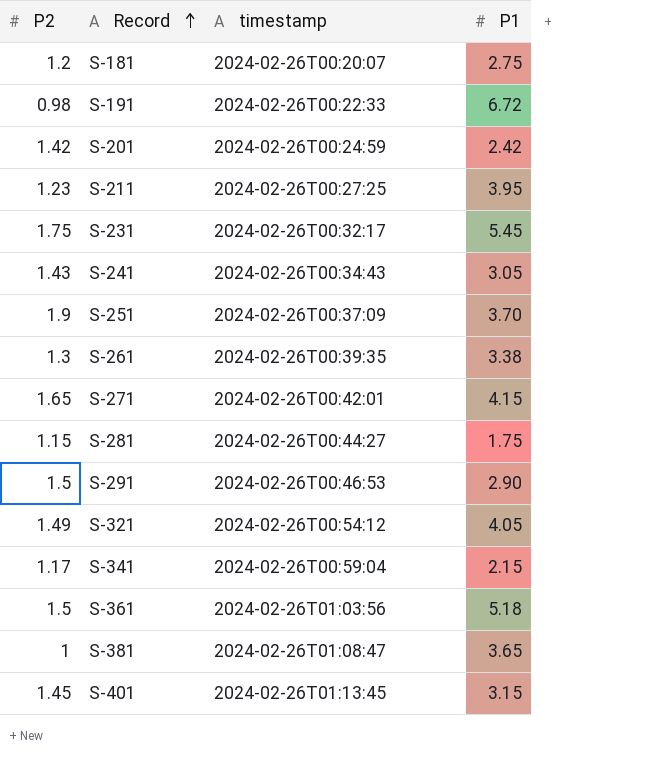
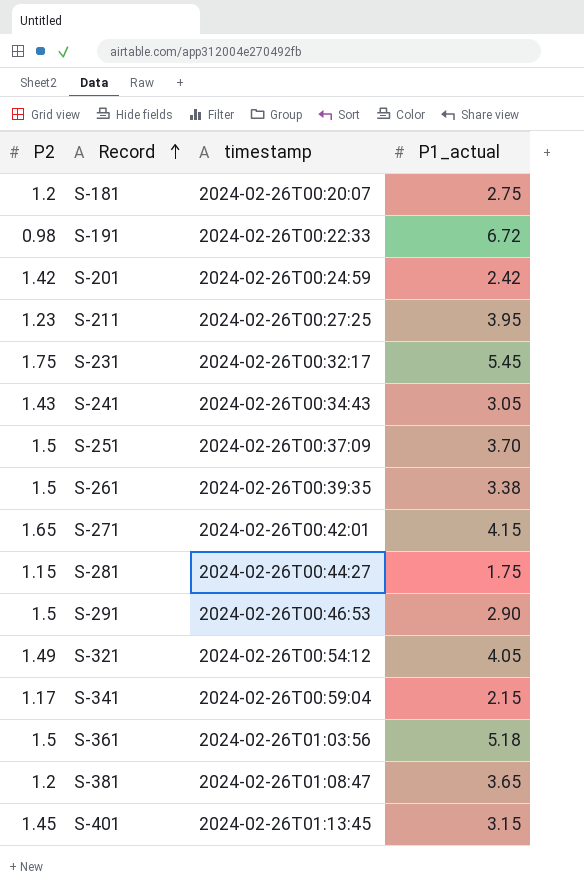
column name: P1 -> P1_actual
S-251 | P2: 1.9 -> 1.5
S-261 | P2: 1.3 -> 1.5
S-381 | P2: 1 -> 1.2

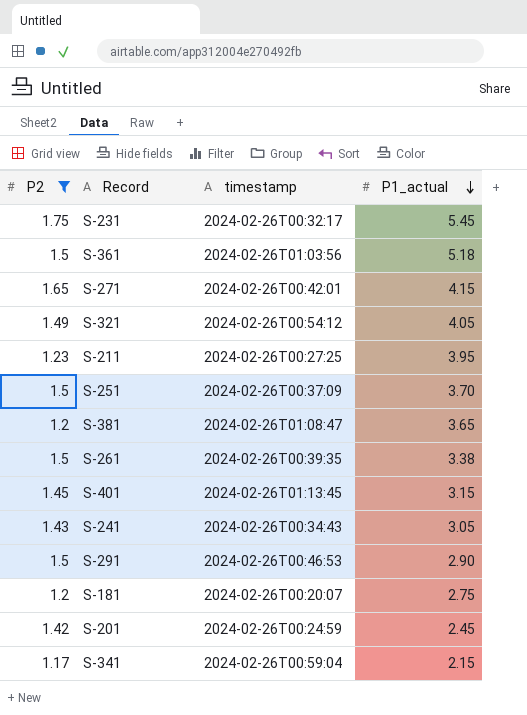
filter: none -> P2 >= 1.17
row order: Record ascending -> P1_actual descending
S-201 | P1_actual: 2.42 -> 2.45

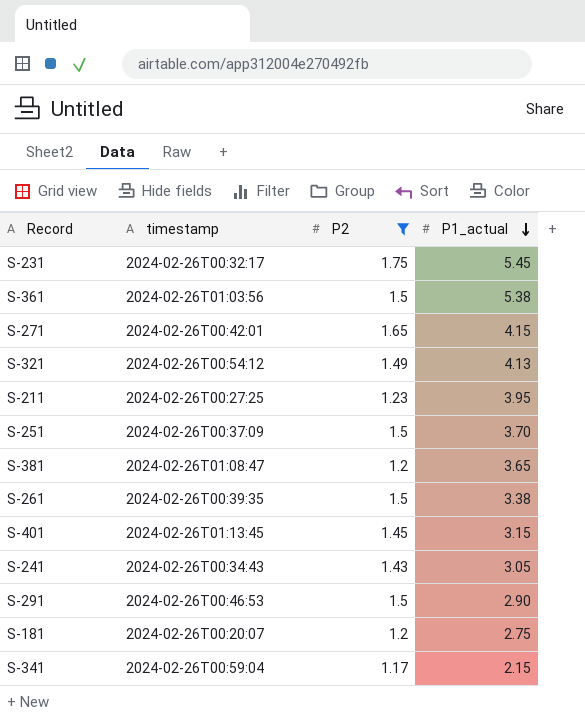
column P2 | position: 1 -> 3
row S-201: 1.42 | 2024-02-26T00:24:59 | 2.45 -> none
S-361 | P1_actual: 5.18 -> 5.38
S-321 | P1_actual: 4.05 -> 4.13

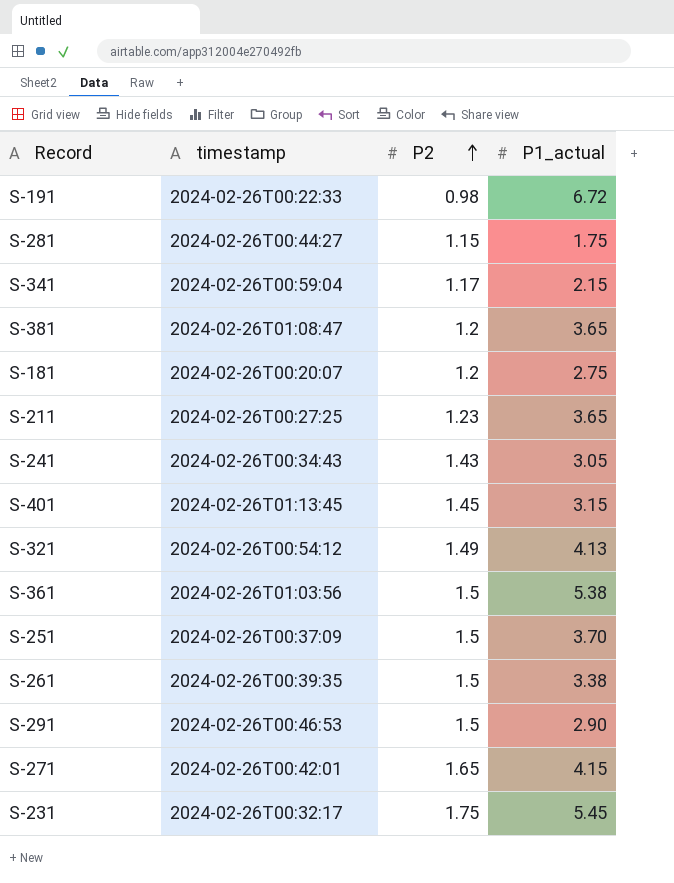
filter: P2 >= 1.17 -> none
row order: P1_actual descending -> P2 ascending
S-211 | P1_actual: 3.95 -> 3.65

